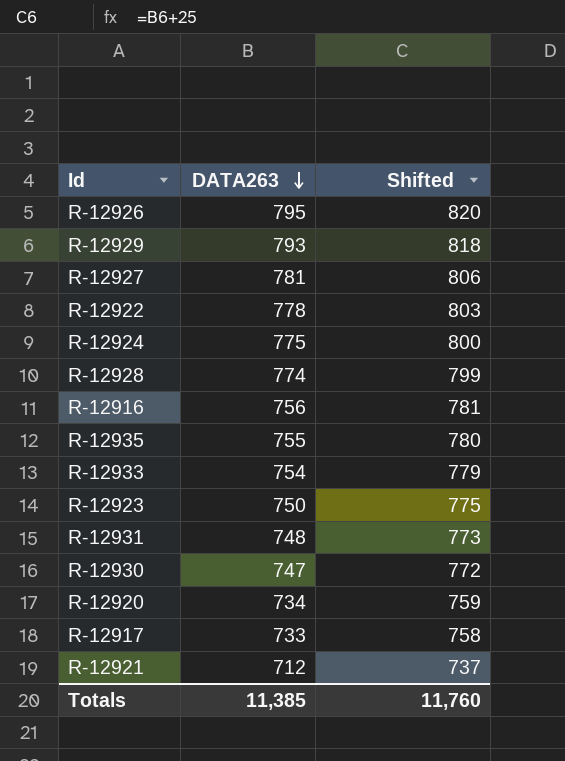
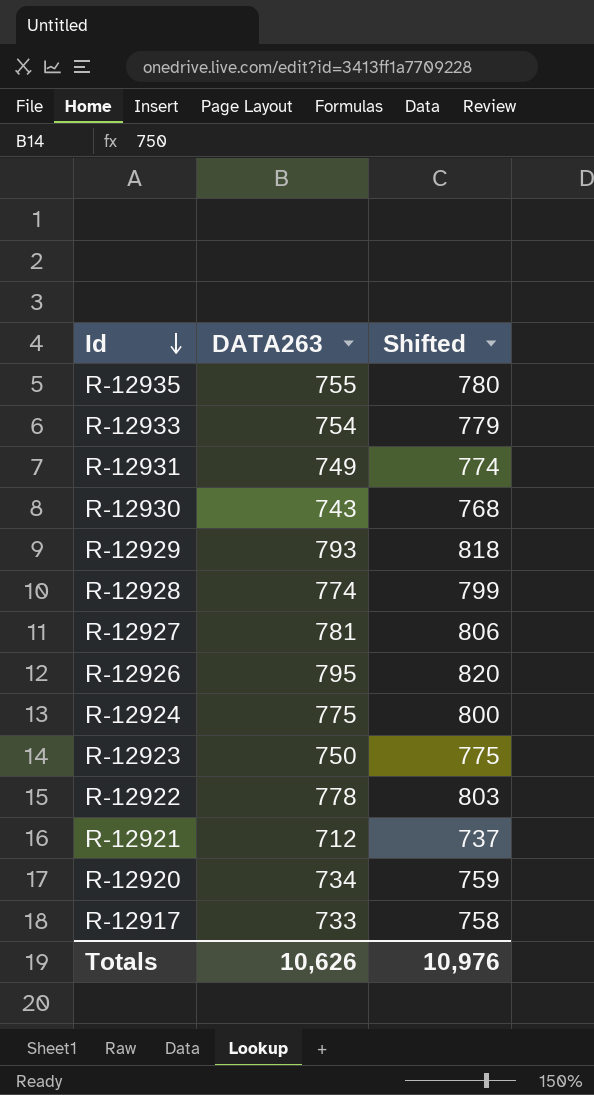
row order: DATA263 descending -> Id descending
row R-12916: 756 | 781 -> none
R-12931 | DATA263: 748 -> 749
R-12931 | Shifted: 773 -> 774
R-12930 | DATA263: 747 -> 743
R-12930 | Shifted: 772 -> 768
Totals | DATA263: 11,385 -> 10,626
Totals | Shifted: 11,760 -> 10,976

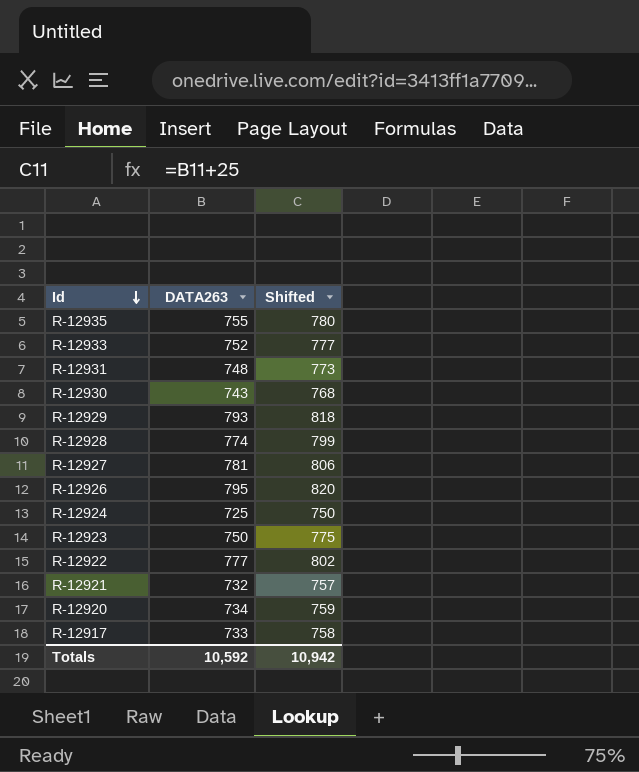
R-12933 | DATA263: 754 -> 752
R-12933 | Shifted: 779 -> 777
R-12931 | DATA263: 749 -> 748
R-12931 | Shifted: 774 -> 773
R-12924 | DATA263: 775 -> 725
R-12924 | Shifted: 800 -> 750
R-12922 | DATA263: 778 -> 777
R-12922 | Shifted: 803 -> 802
R-12921 | DATA263: 712 -> 732
R-12921 | Shifted: 737 -> 757
Totals | DATA263: 10,626 -> 10,592
Totals | Shifted: 10,976 -> 10,942

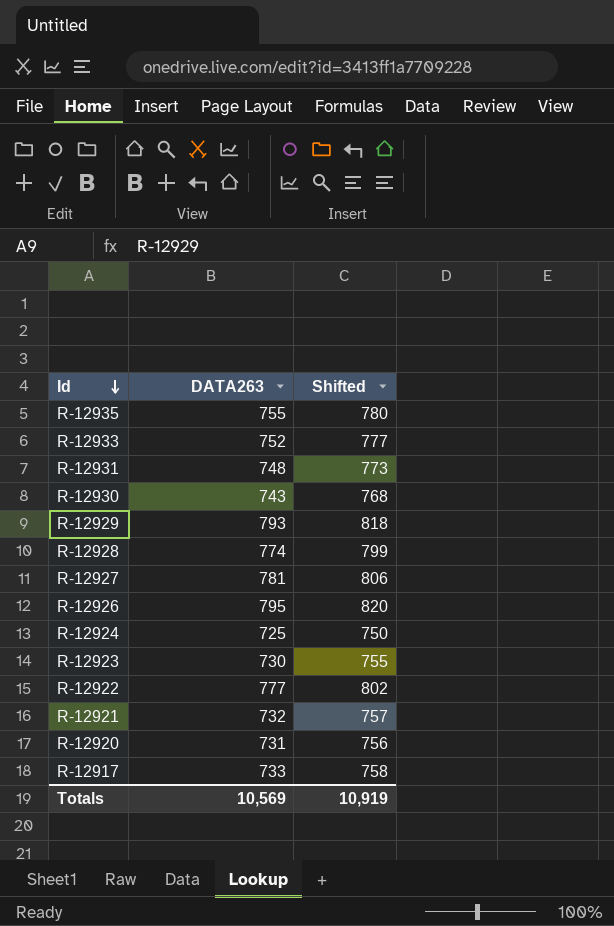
R-12923 | DATA263: 750 -> 730
R-12923 | Shifted: 775 -> 755
R-12920 | DATA263: 734 -> 731
R-12920 | Shifted: 759 -> 756
Totals | DATA263: 10,592 -> 10,569
Totals | Shifted: 10,942 -> 10,919

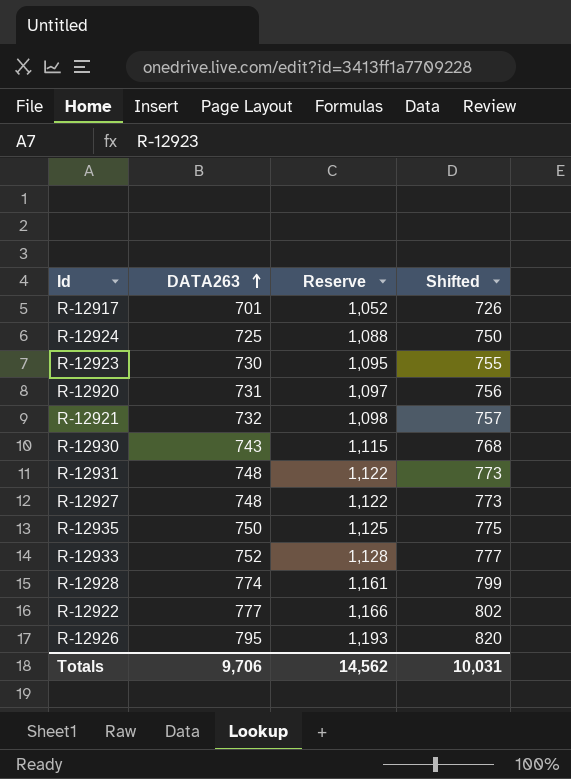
row order: Id descending -> DATA263 ascending
column Reserve | formula: none -> [DATA263] * 1.5
row R-12929: 793 | 818 -> none
R-12917 | DATA263: 733 -> 701
R-12917 | Shifted: 758 -> 726
R-12927 | DATA263: 781 -> 748
R-12927 | Shifted: 806 -> 773
R-12935 | DATA263: 755 -> 750
R-12935 | Shifted: 780 -> 775
Totals | DATA263: 10,569 -> 9,706
Totals | Shifted: 10,919 -> 10,031

